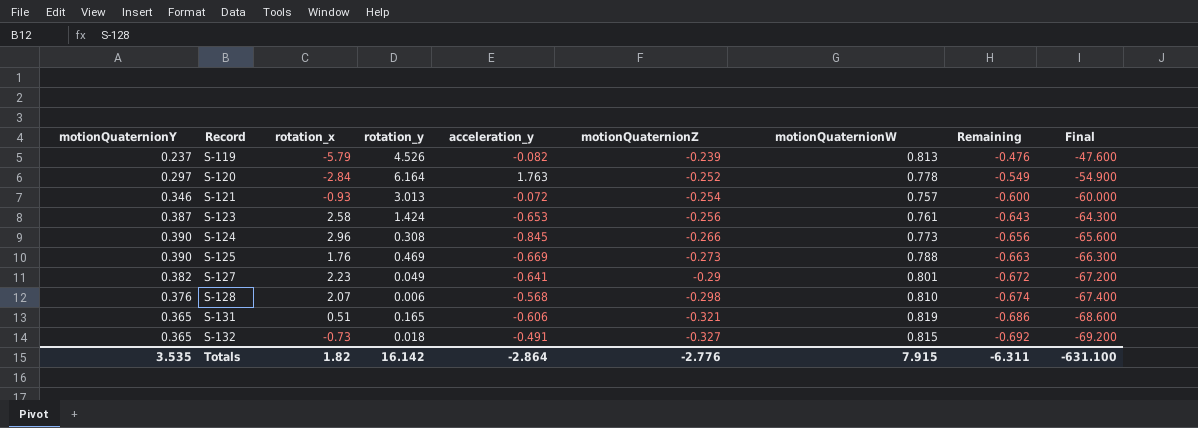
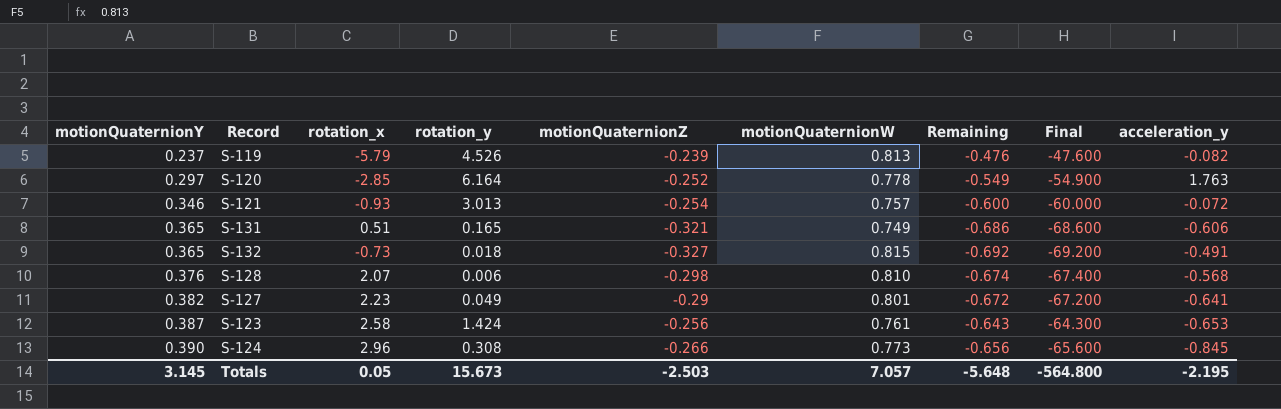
row order: Record ascending -> motionQuaternionY ascending
column acceleration_y | position: 5 -> 9
row S-125: 0.390 | 1.76 | 0.469 | -0.669 | -0.273 | 0.788 | -0.663 | -66.300 -> none
S-120 | rotation_x: -2.84 -> -2.85
S-131 | motionQuaternionW: 0.819 -> 0.749
Totals | motionQuaternionY: 3.535 -> 3.145
Totals | rotation_x: 1.82 -> 0.05
Totals | rotation_y: 16.142 -> 15.673
Totals | motionQuaternionZ: -2.776 -> -2.503
Totals | motionQuaternionW: 7.915 -> 7.057
Totals | Remaining: -6.311 -> -5.648
Totals | Final: -631.100 -> -564.800
Totals | acceleration_y: -2.864 -> -2.195

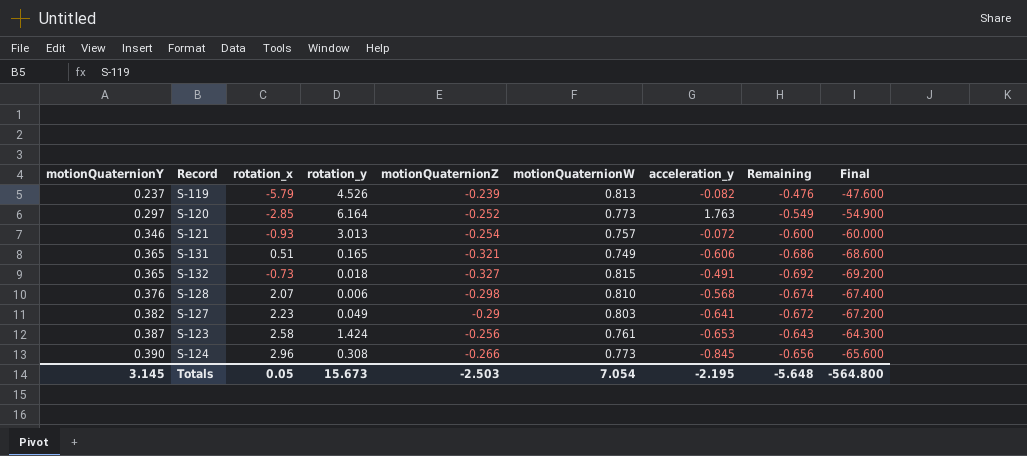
column acceleration_y | position: 9 -> 7
S-120 | motionQuaternionW: 0.778 -> 0.773
S-127 | motionQuaternionW: 0.801 -> 0.803
Totals | motionQuaternionW: 7.057 -> 7.054

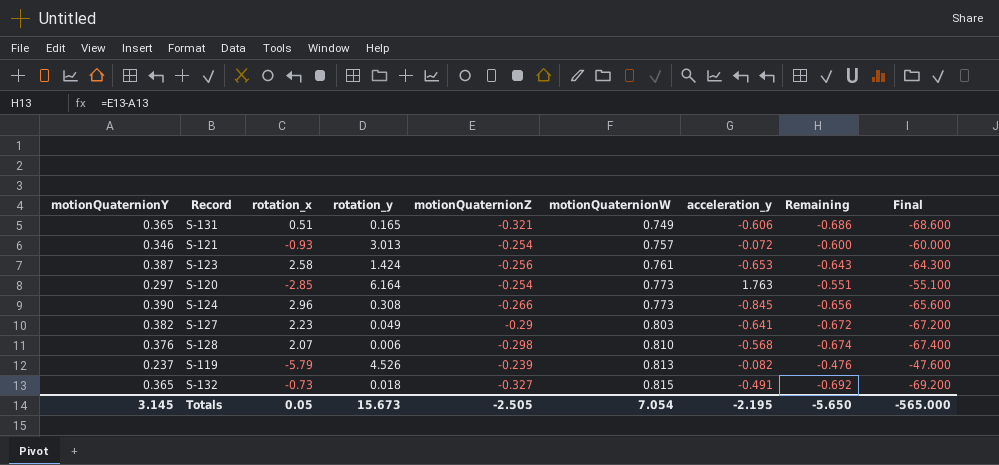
row order: motionQuaternionY ascending -> motionQuaternionW ascending
S-120 | motionQuaternionZ: -0.252 -> -0.254
S-120 | Remaining: -0.549 -> -0.551
S-120 | Final: -54.900 -> -55.100
Totals | motionQuaternionZ: -2.503 -> -2.505
Totals | Remaining: -5.648 -> -5.650
Totals | Final: -564.800 -> -565.000

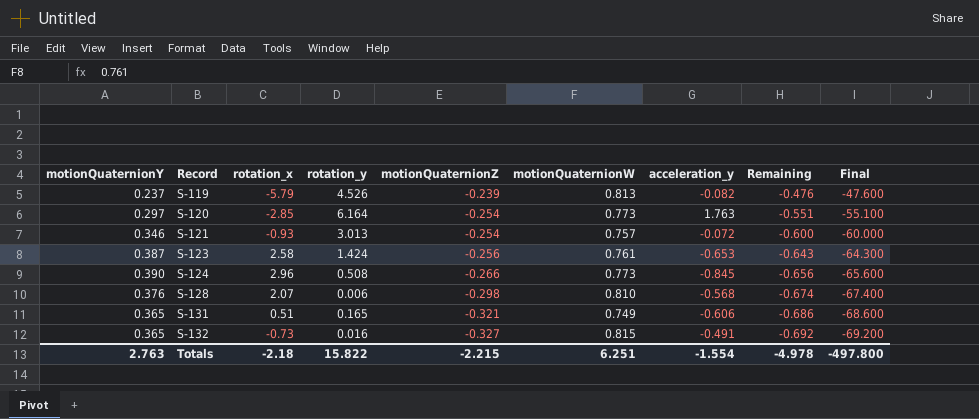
row order: motionQuaternionW ascending -> Record ascending
row S-127: 0.382 | 2.23 | 0.049 | -0.29 | 0.803 | -0.641 | -0.672 | -67.200 -> none
S-124 | rotation_y: 0.308 -> 0.508
S-132 | rotation_y: 0.018 -> 0.016
Totals | motionQuaternionY: 3.145 -> 2.763
Totals | rotation_x: 0.05 -> -2.18
Totals | rotation_y: 15.673 -> 15.822
Totals | motionQuaternionZ: -2.505 -> -2.215
Totals | motionQuaternionW: 7.054 -> 6.251
Totals | acceleration_y: -2.195 -> -1.554
Totals | Remaining: -5.650 -> -4.978
Totals | Final: -565.000 -> -497.800

